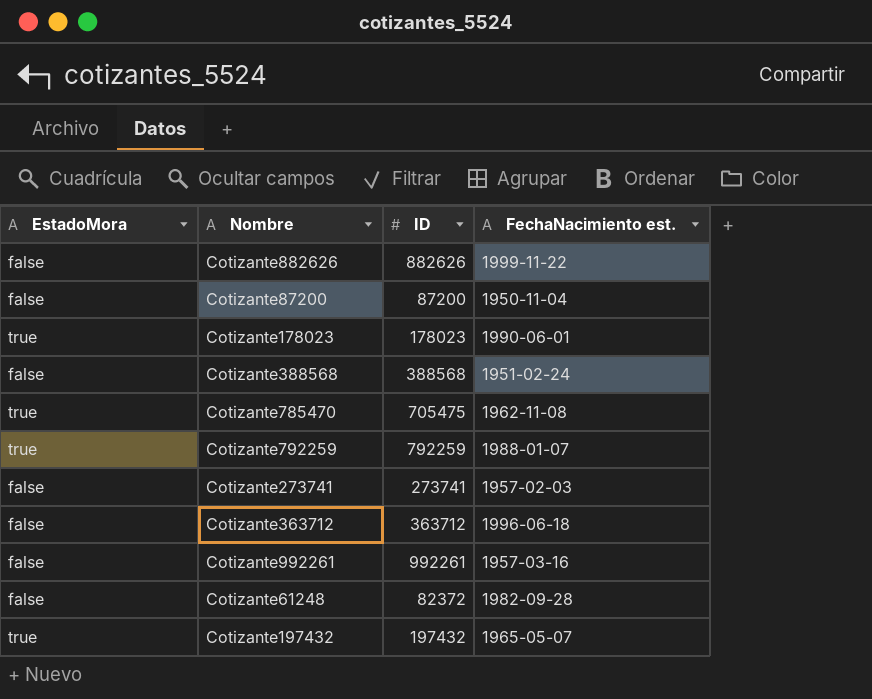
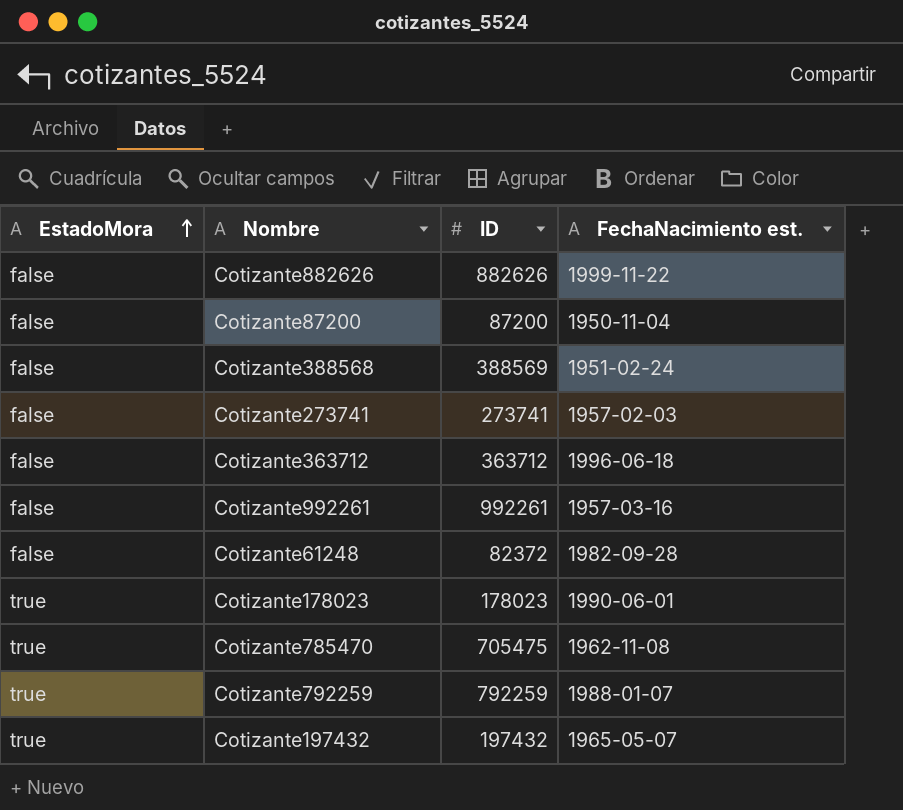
row order: none -> EstadoMora ascending
Cotizante388568 | ID: 388568 -> 388569

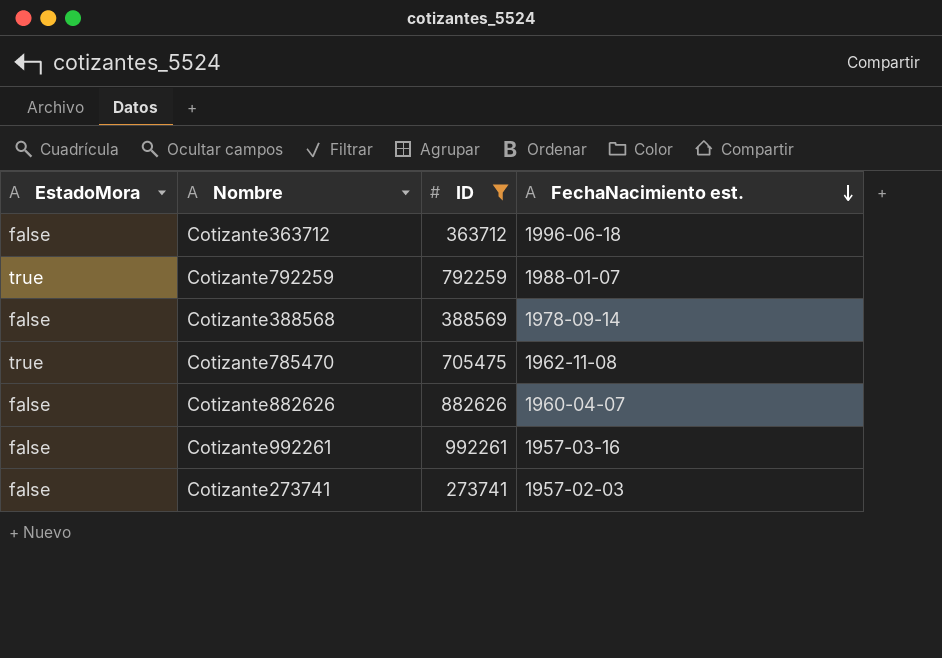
filter: none -> ID >= 273741
row order: EstadoMora ascending -> FechaNacimiento est. descending
Cotizante388568 | FechaNacimiento est.: 1951-02-24 -> 1978-09-14
Cotizante882626 | FechaNacimiento est.: 1999-11-22 -> 1960-04-07

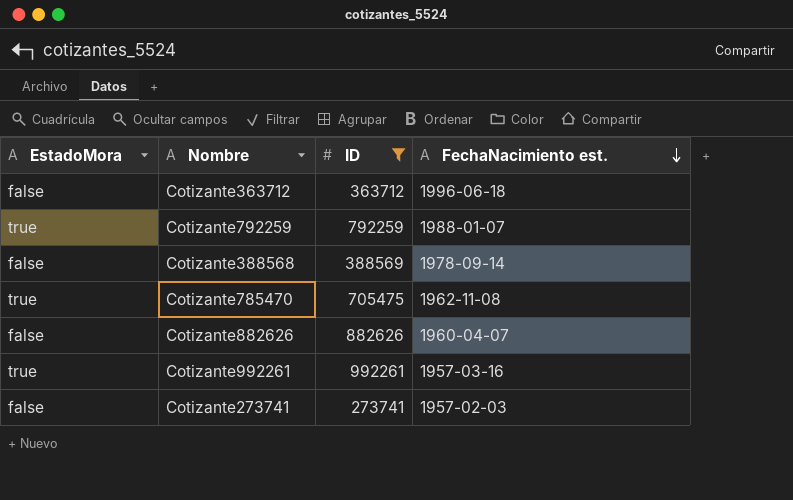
Cotizante992261 | EstadoMora: false -> true

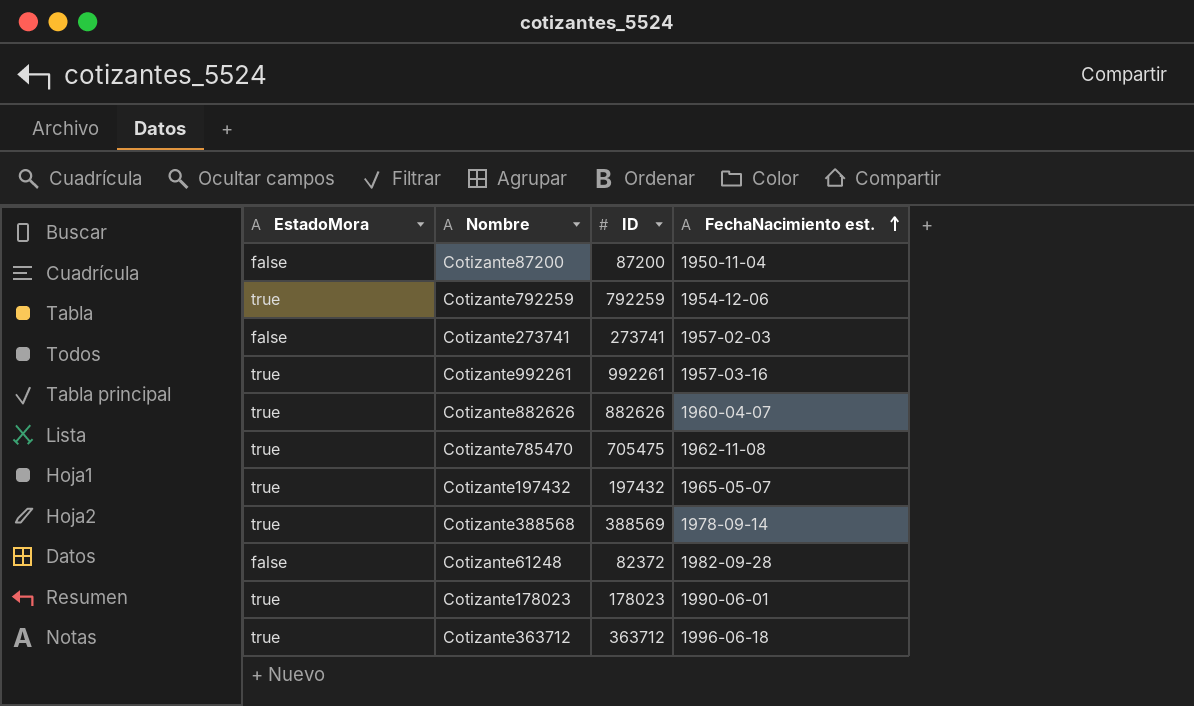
filter: ID >= 273741 -> none
row order: FechaNacimiento est. descending -> FechaNacimiento est. ascending
Cotizante792259 | FechaNacimiento est.: 1988-01-07 -> 1954-12-06
Cotizante882626 | EstadoMora: false -> true
Cotizante388568 | EstadoMora: false -> true
Cotizante363712 | EstadoMora: false -> true

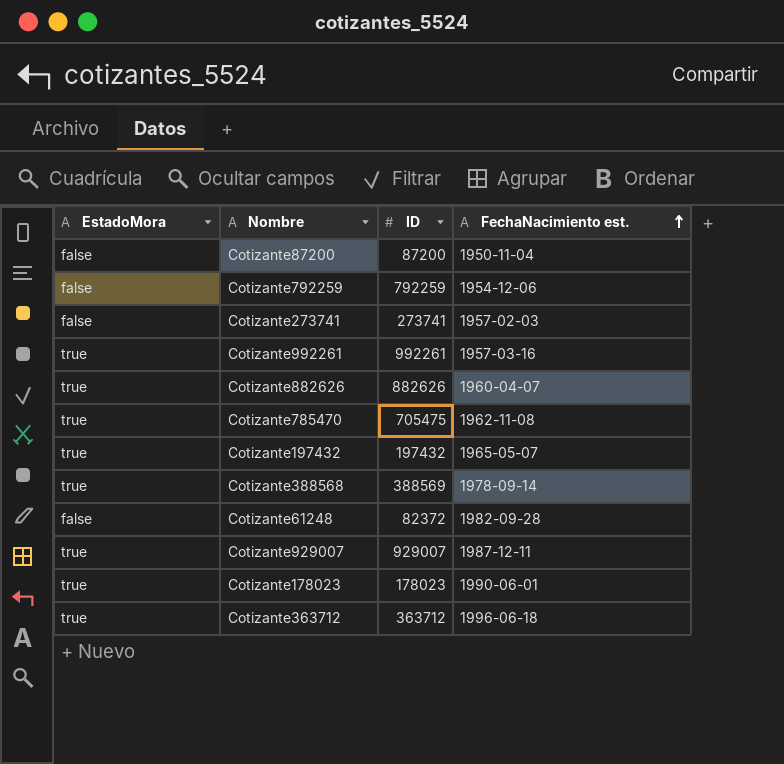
Cotizante792259 | EstadoMora: true -> false
row Cotizante929007: none -> true | 929007 | 1987-12-11

